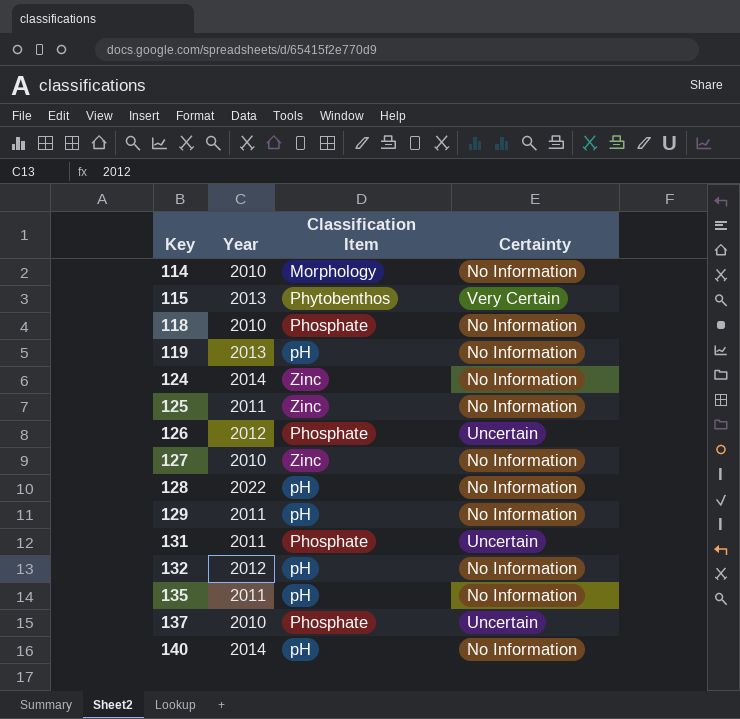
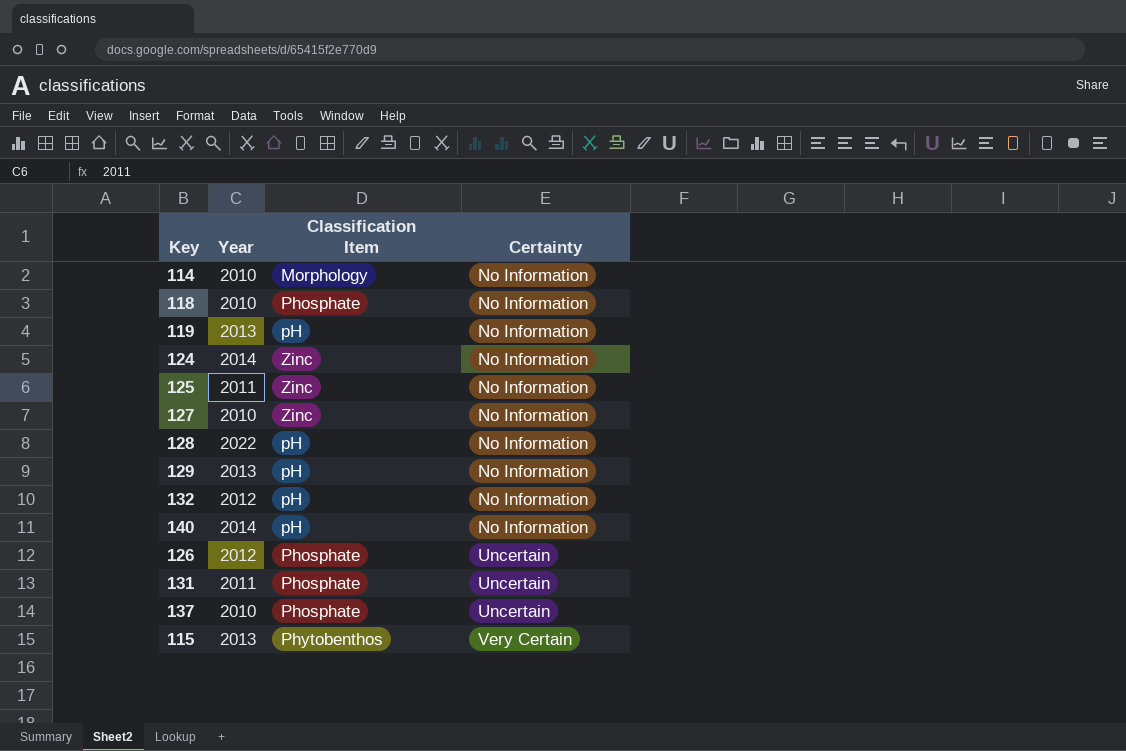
row order: Key ascending -> Certainty ascending
row 135: 2011 | pH | No Information -> none
129 | Year: 2011 -> 2013

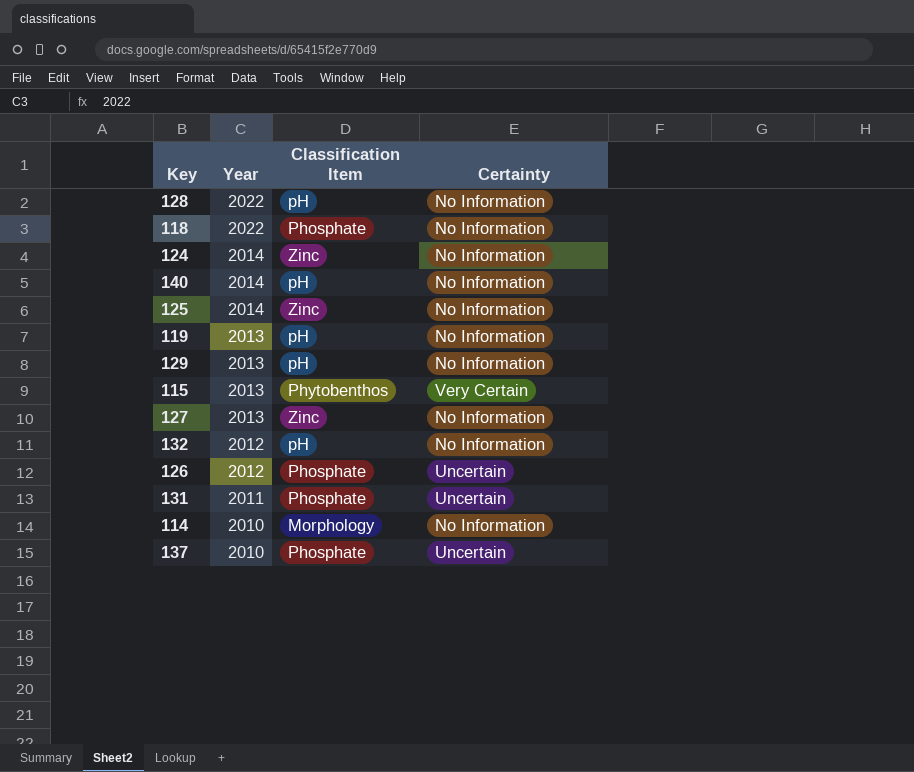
row order: Certainty ascending -> Year descending
118 | Year: 2010 -> 2022
125 | Year: 2011 -> 2014
127 | Year: 2010 -> 2013

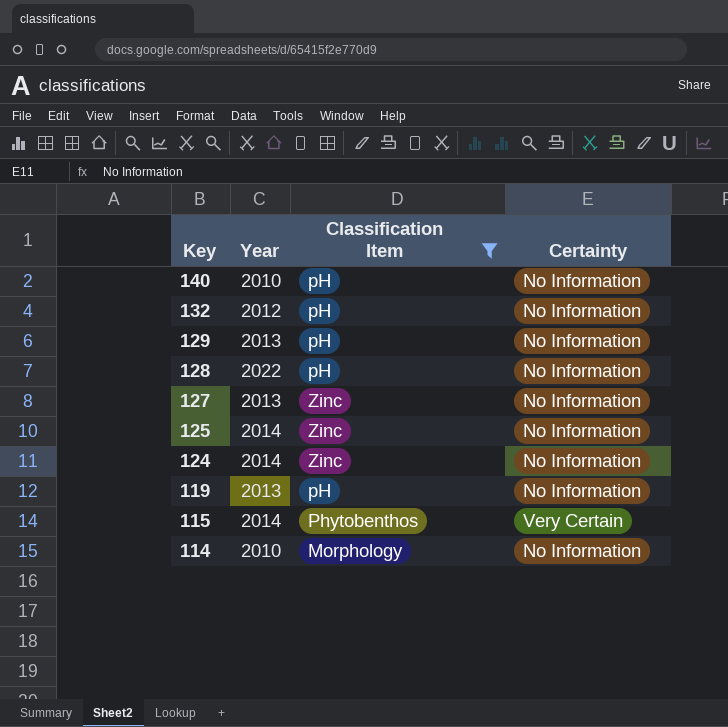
filter: none -> Classification Item != Phosphate
row order: Year descending -> Key descending
140 | Year: 2014 -> 2010
115 | Year: 2013 -> 2014

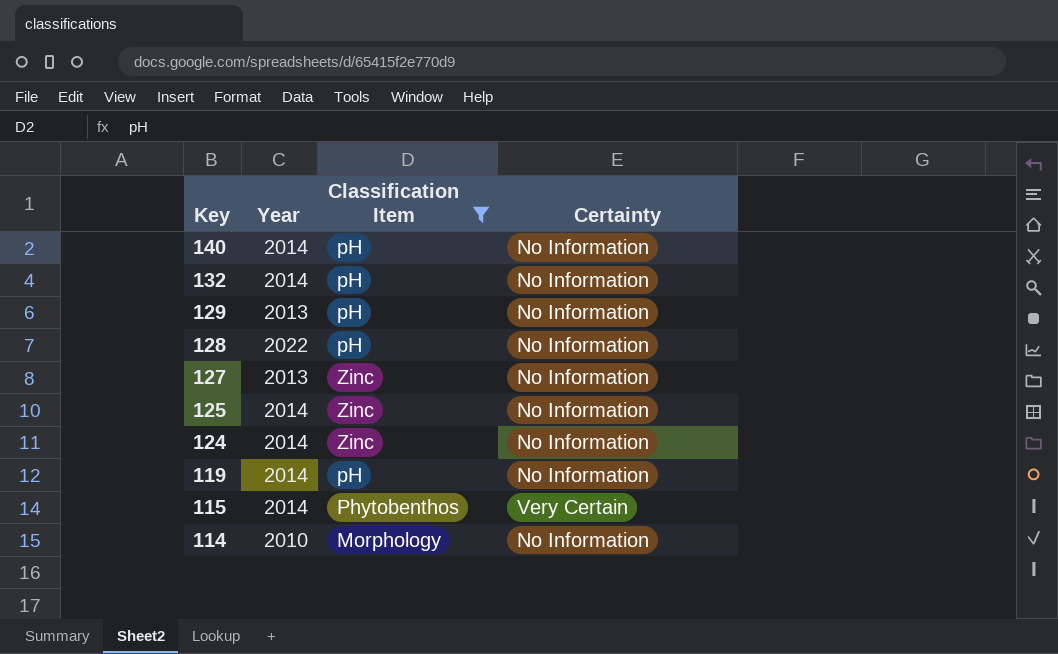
140 | Year: 2010 -> 2014
132 | Year: 2012 -> 2014
119 | Year: 2013 -> 2014

